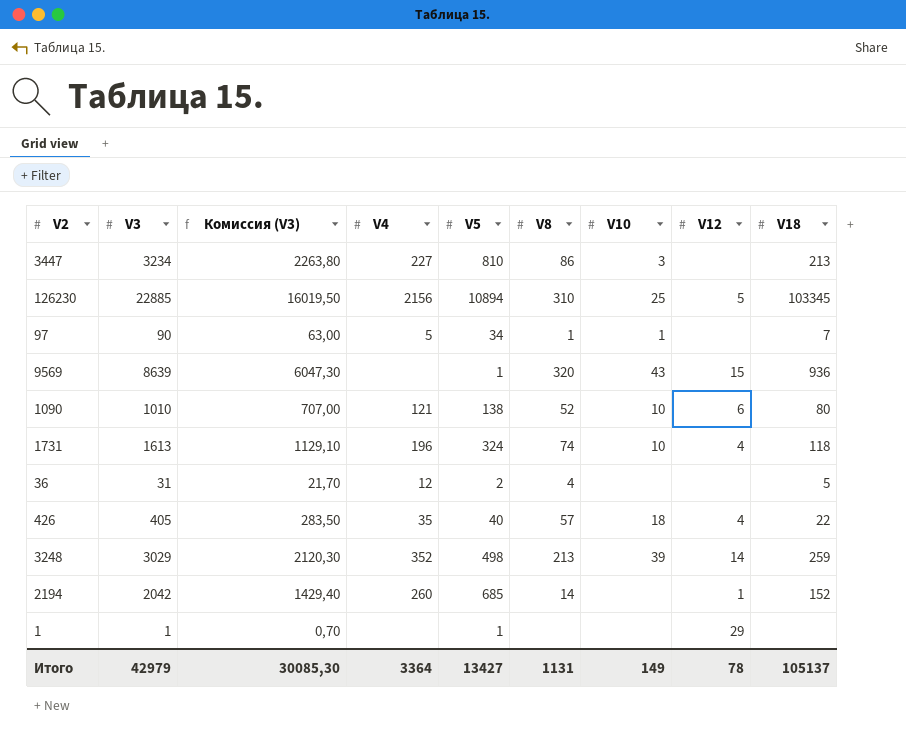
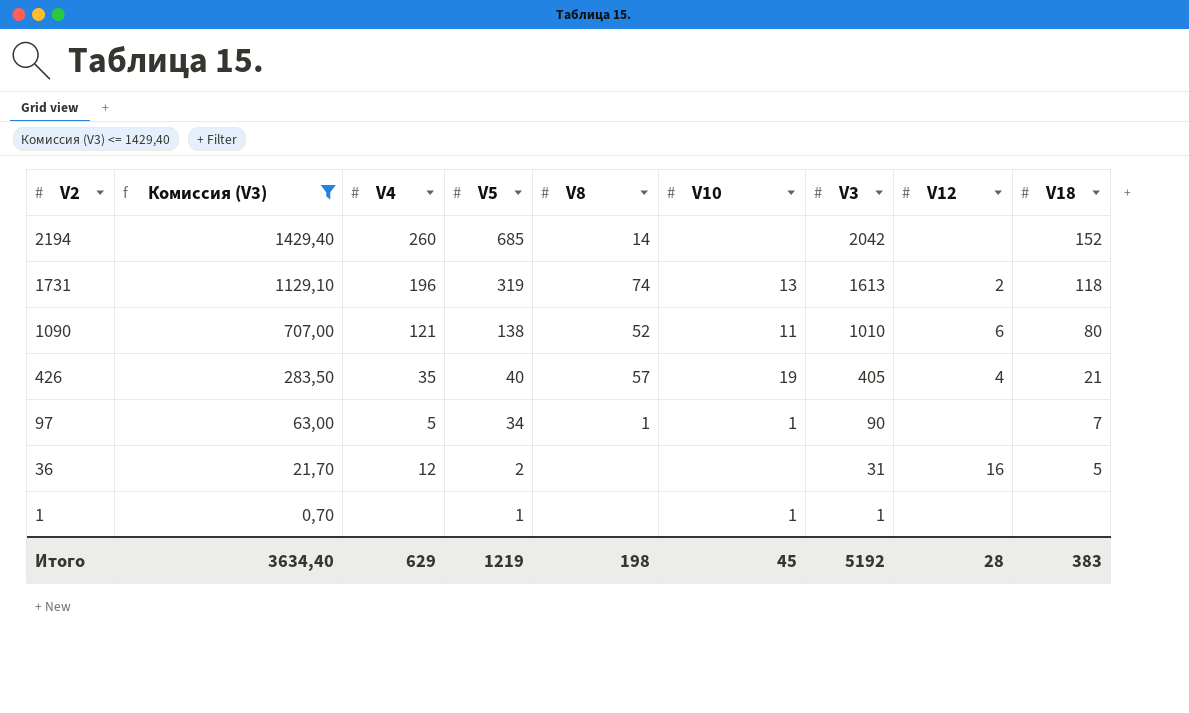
filter: none -> Комиссия (V3) <= 1429,40
row order: none -> V2 descending
column V3 | position: 2 -> 7
2194 | V12: 1 -> none
1731 | V5: 324 -> 319
1731 | V10: 10 -> 13
1731 | V12: 4 -> 2
1090 | V10: 10 -> 11
426 | V10: 18 -> 19
426 | V18: 22 -> 21
36 | V8: 4 -> none
36 | V12: none -> 16
1 | V10: none -> 1
1 | V12: 29 -> none
Итого | Комиссия (V3): 30085,30 -> 3634,40
Итого | V4: 3364 -> 629
Итого | V5: 13427 -> 1219
Итого | V8: 1131 -> 198
Итого | V10: 149 -> 45
Итого | V3: 42979 -> 5192
Итого | V12: 78 -> 28
Итого | V18: 105137 -> 383

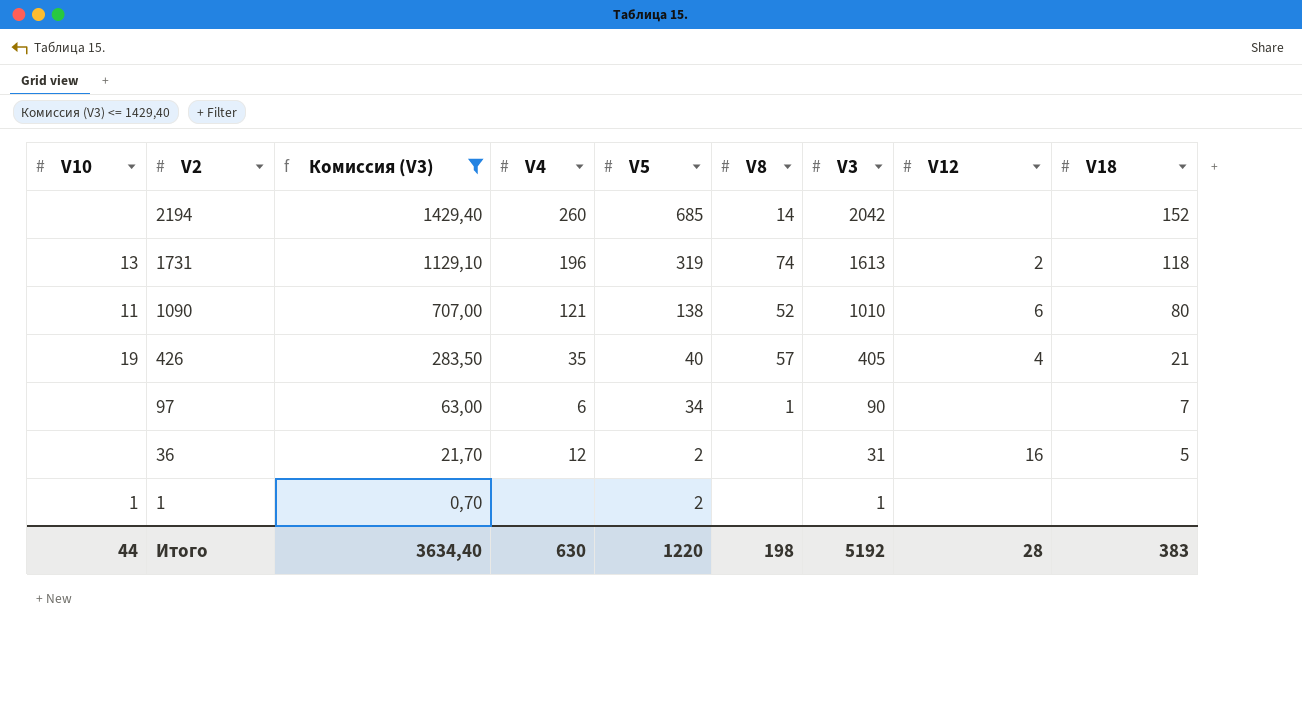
column V10 | position: 6 -> 1
97 | V10: 1 -> none
97 | V4: 5 -> 6
1 | V5: 1 -> 2
Итого | V10: 45 -> 44
Итого | V4: 629 -> 630
Итого | V5: 1219 -> 1220

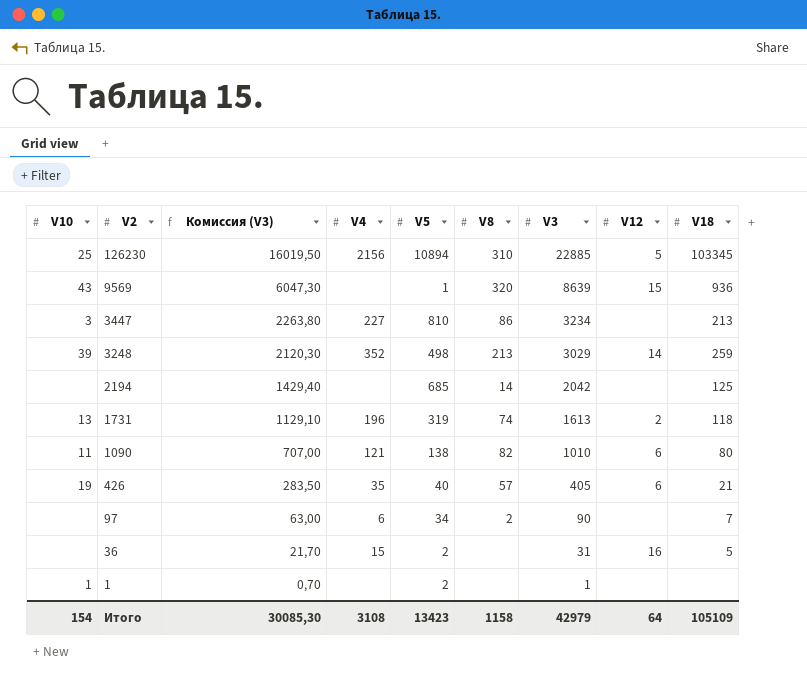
filter: Комиссия (V3) <= 1429,40 -> none
2194 | V4: 260 -> none
2194 | V18: 152 -> 125
1090 | V8: 52 -> 82
426 | V12: 4 -> 6
97 | V8: 1 -> 2
36 | V4: 12 -> 15
Итого | V10: 44 -> 154
Итого | Комиссия (V3): 3634,40 -> 30085,30
Итого | V4: 630 -> 3108
Итого | V5: 1220 -> 13423
Итого | V8: 198 -> 1158
Итого | V3: 5192 -> 42979
Итого | V12: 28 -> 64
Итого | V18: 383 -> 105109

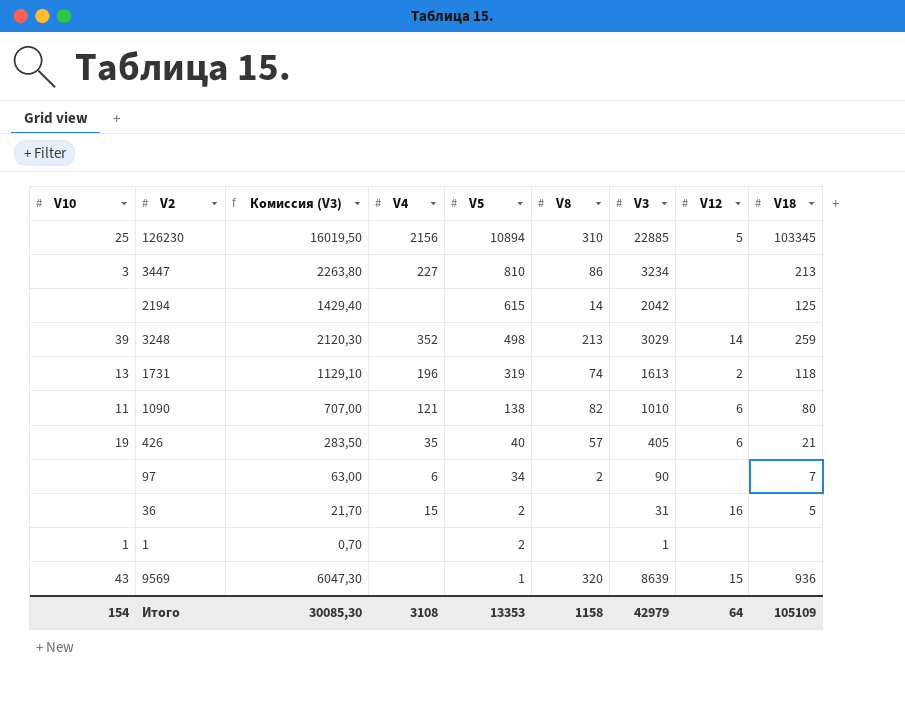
row order: V2 descending -> V5 descending
2194 | V5: 685 -> 615
Итого | V5: 13423 -> 13353

